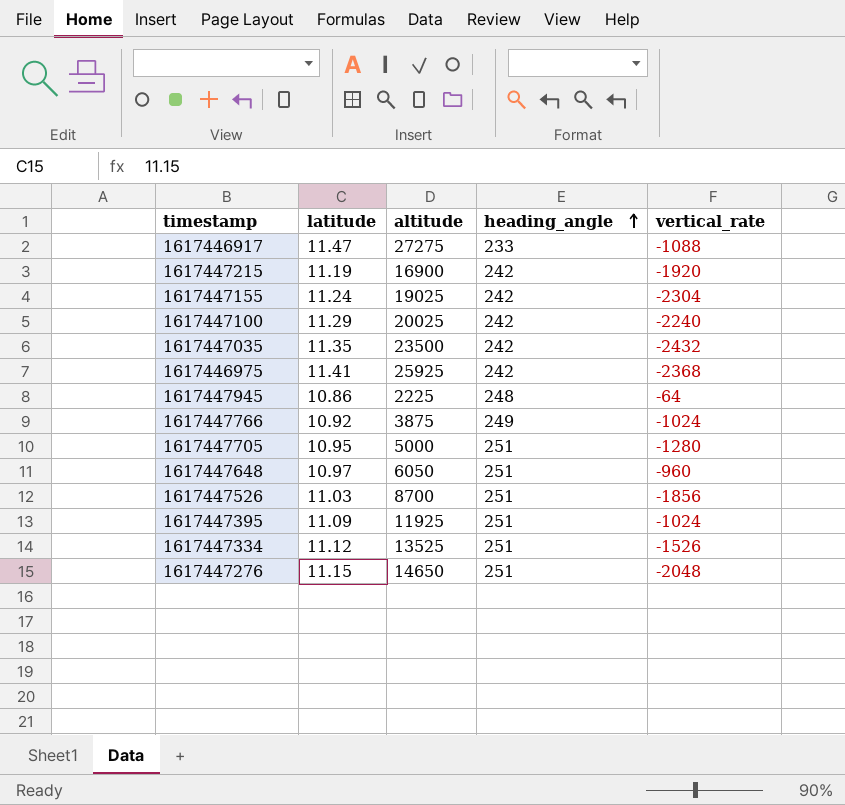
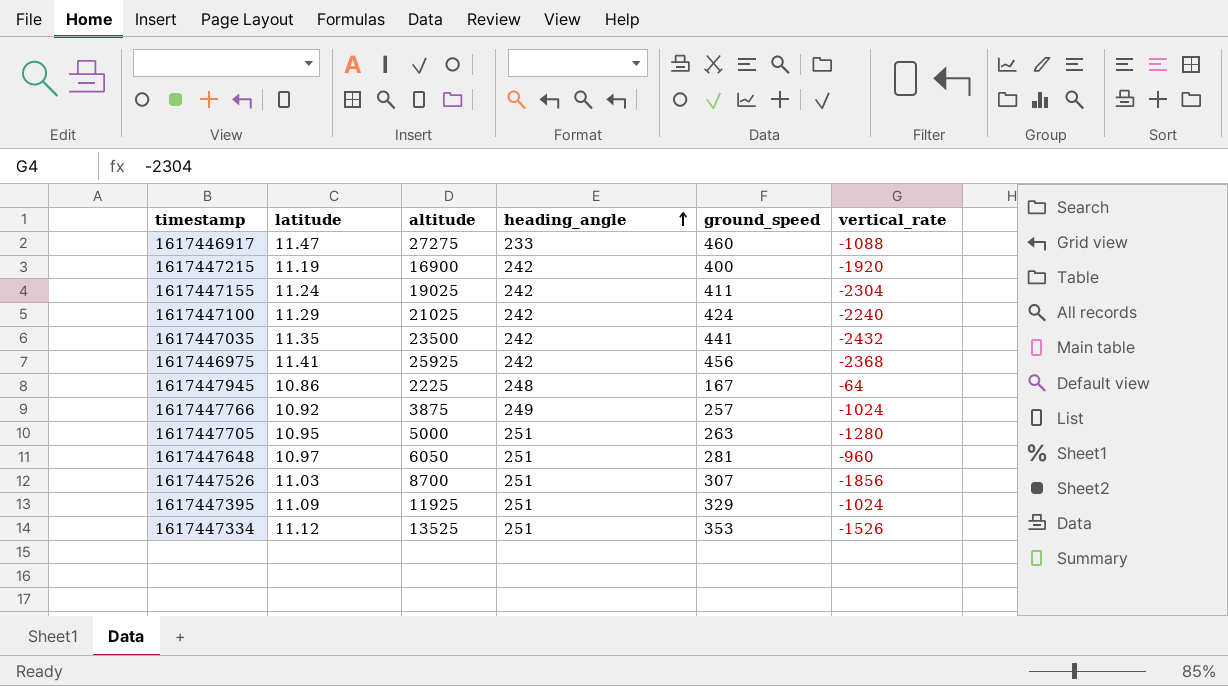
column ground_speed | position: none -> 5
row 1617447276: 11.15 | 14650 | 251 | -2048 -> none
1617447100 | altitude: 20025 -> 21025

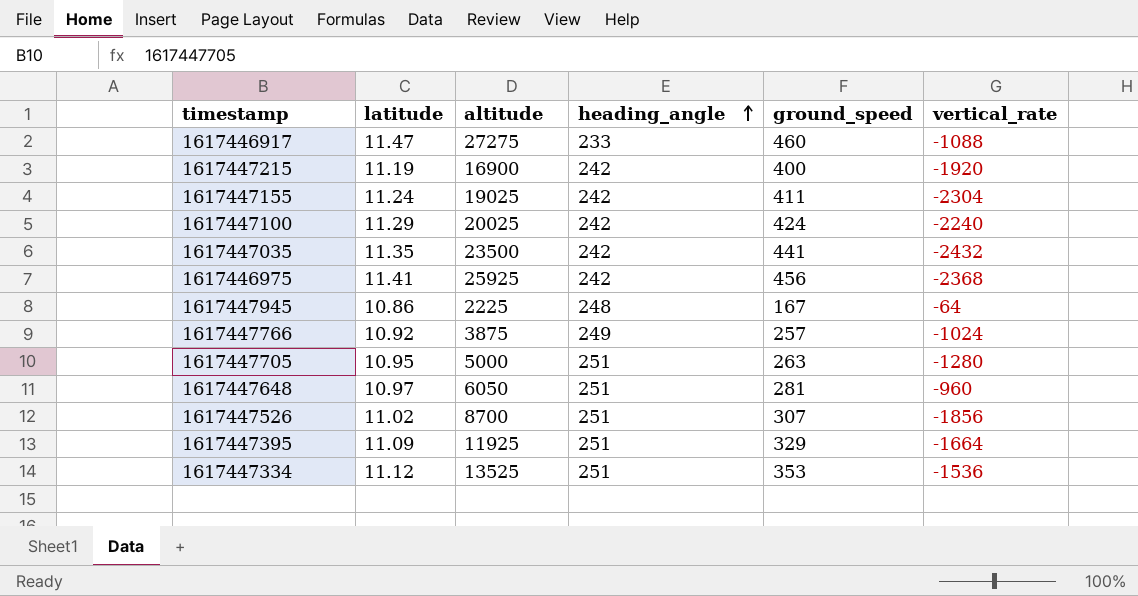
1617447100 | altitude: 21025 -> 20025
1617447526 | latitude: 11.03 -> 11.02
1617447395 | vertical_rate: -1024 -> -1664
1617447334 | vertical_rate: -1526 -> -1536

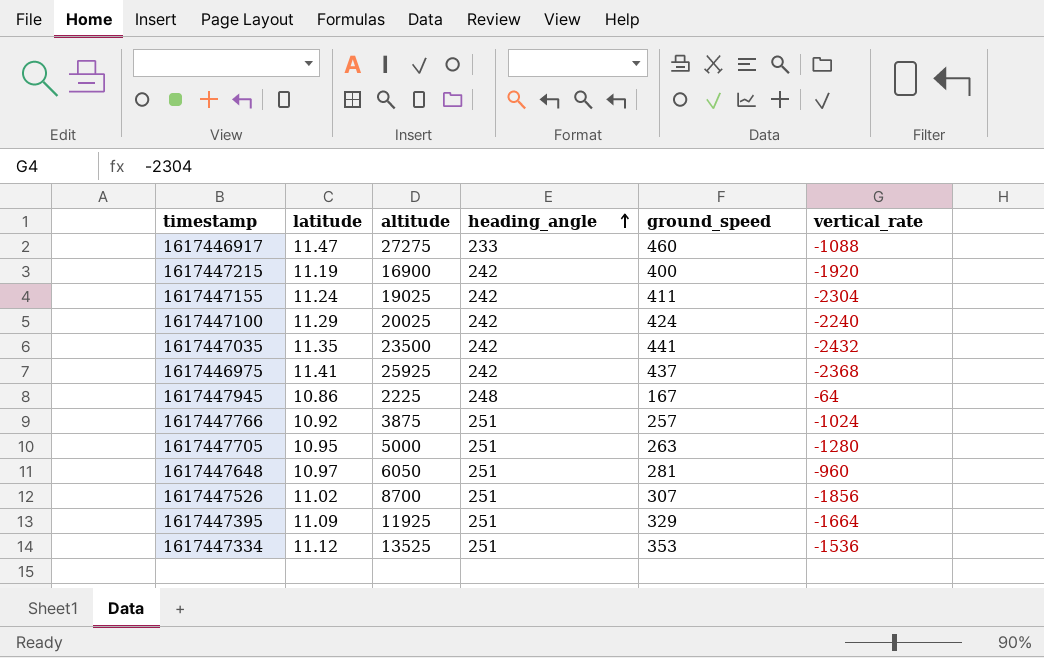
1617446975 | ground_speed: 456 -> 437
1617447766 | heading_angle: 249 -> 251

